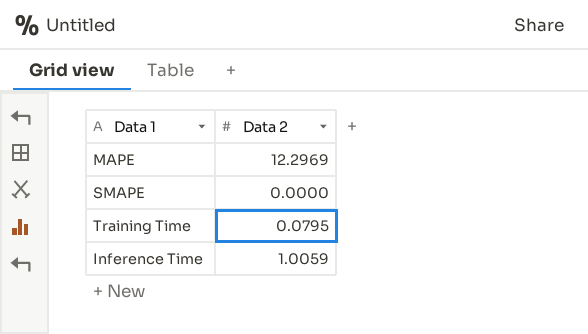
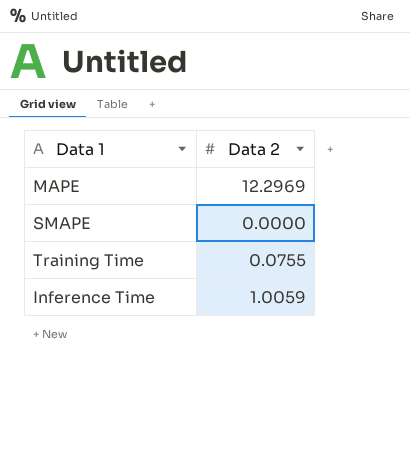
Training Time | Data 2: 0.0795 -> 0.0755

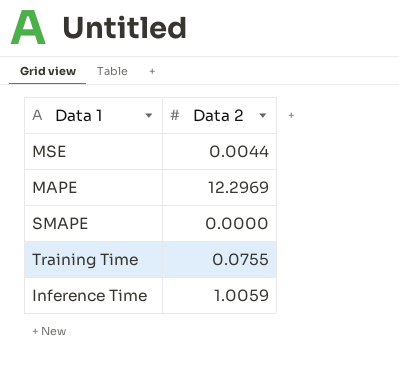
row MSE: none -> 0.0044

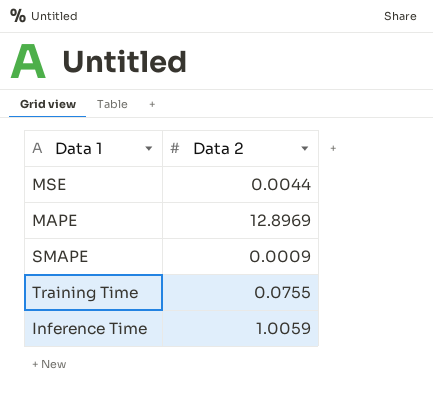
MAPE | Data 2: 12.2969 -> 12.8969
SMAPE | Data 2: 0.0000 -> 0.0009

